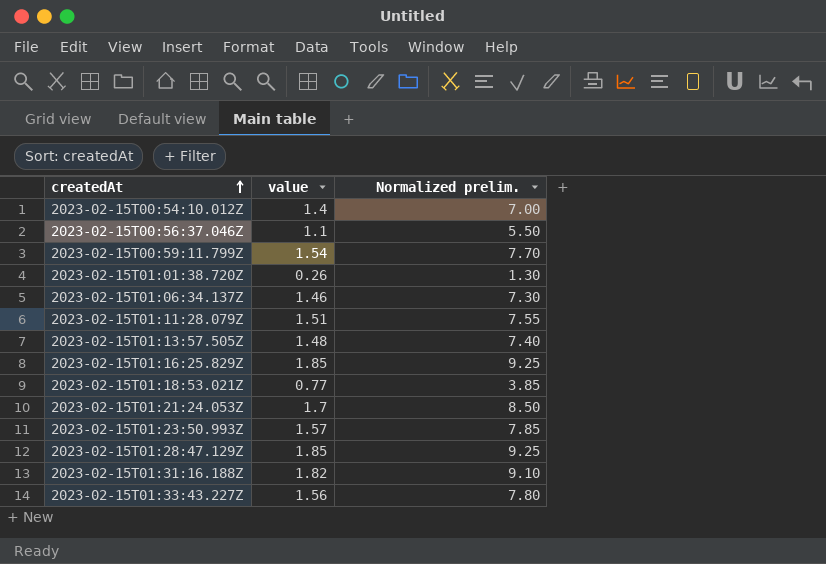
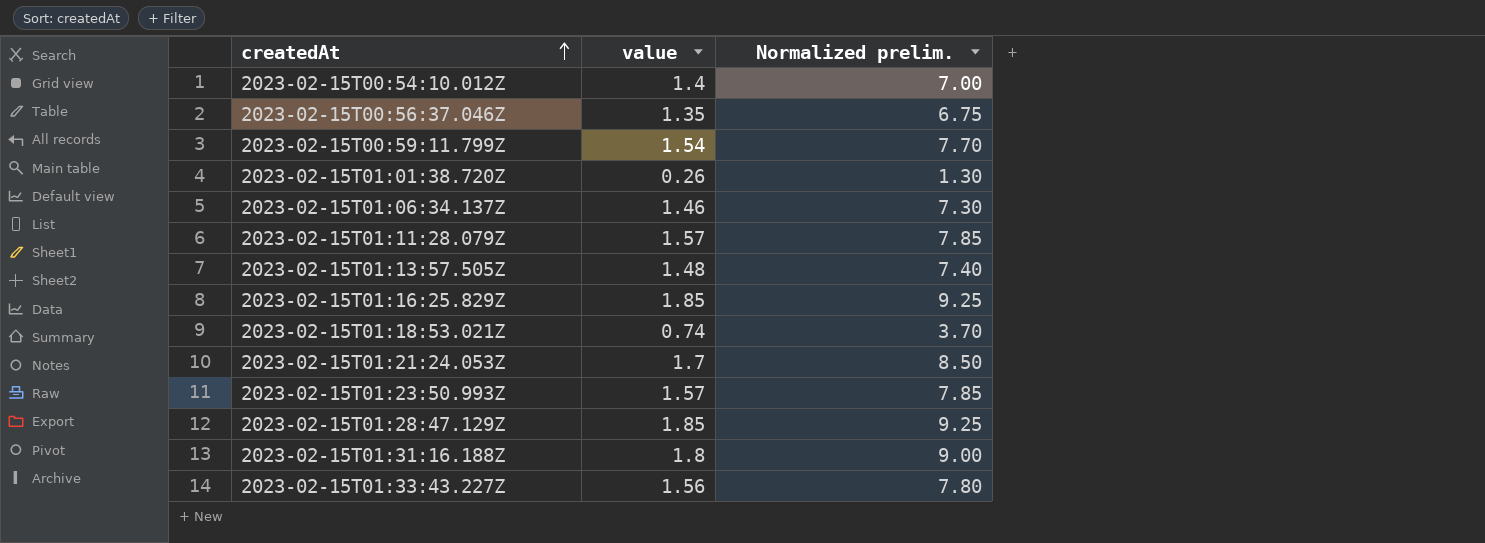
2023-02-15T00:56:37.046Z | value: 1.1 -> 1.35
2023-02-15T00:56:37.046Z | Normalized prelim.: 5.50 -> 6.75
2023-02-15T01:11:28.079Z | value: 1.51 -> 1.57
2023-02-15T01:11:28.079Z | Normalized prelim.: 7.55 -> 7.85
2023-02-15T01:18:53.021Z | value: 0.77 -> 0.74
2023-02-15T01:18:53.021Z | Normalized prelim.: 3.85 -> 3.70
2023-02-15T01:31:16.188Z | value: 1.82 -> 1.8
2023-02-15T01:31:16.188Z | Normalized prelim.: 9.10 -> 9.00

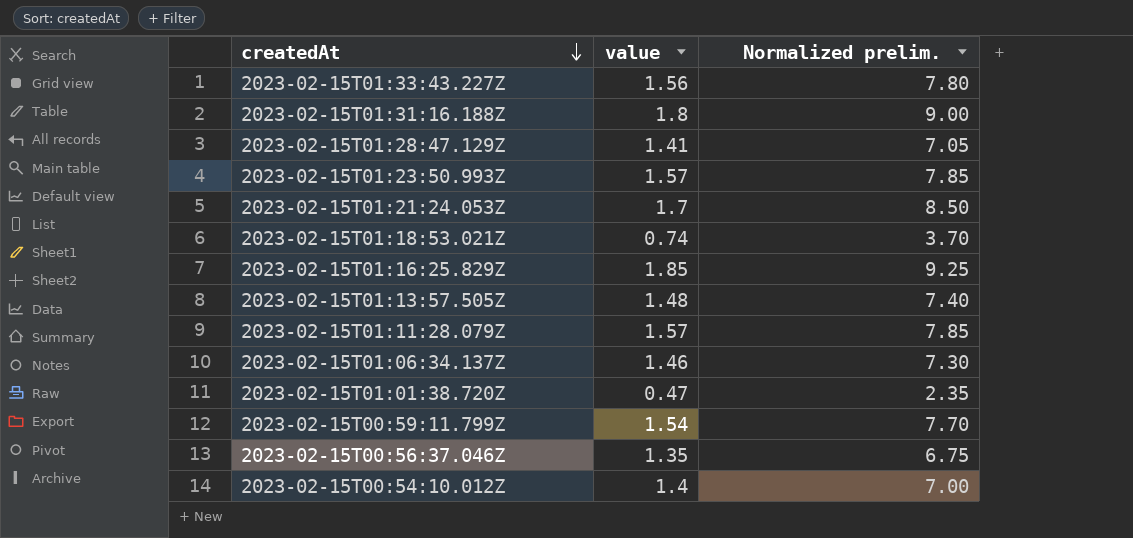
row order: createdAt ascending -> createdAt descending
2023-02-15T01:28:47.129Z | value: 1.85 -> 1.41
2023-02-15T01:28:47.129Z | Normalized prelim.: 9.25 -> 7.05
2023-02-15T01:01:38.720Z | value: 0.26 -> 0.47
2023-02-15T01:01:38.720Z | Normalized prelim.: 1.30 -> 2.35

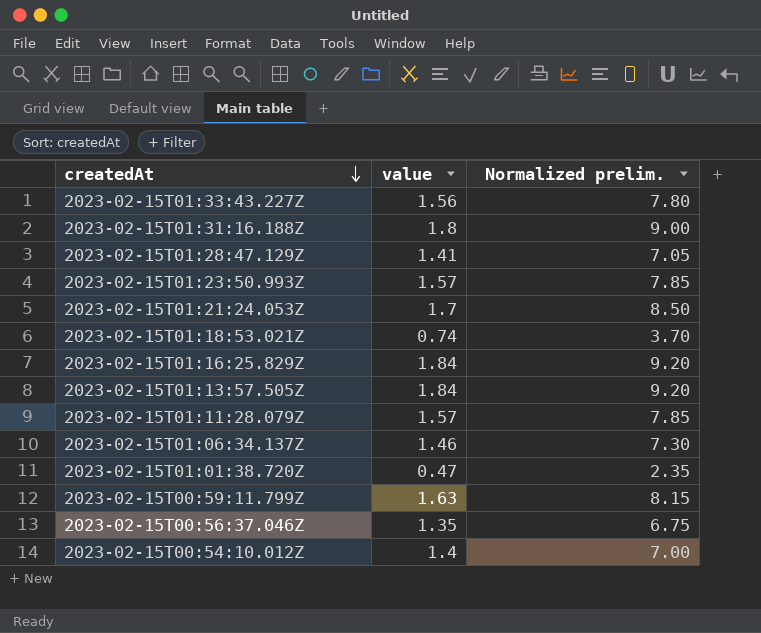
2023-02-15T01:16:25.829Z | value: 1.85 -> 1.84
2023-02-15T01:16:25.829Z | Normalized prelim.: 9.25 -> 9.20
2023-02-15T01:13:57.505Z | value: 1.48 -> 1.84
2023-02-15T01:13:57.505Z | Normalized prelim.: 7.40 -> 9.20
2023-02-15T00:59:11.799Z | value: 1.54 -> 1.63
2023-02-15T00:59:11.799Z | Normalized prelim.: 7.70 -> 8.15

